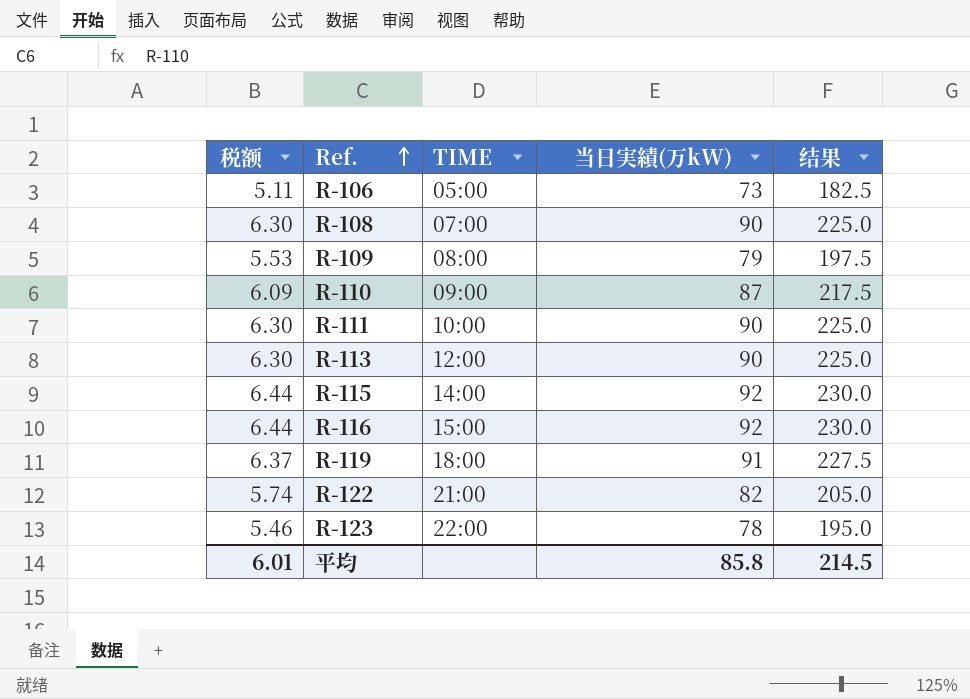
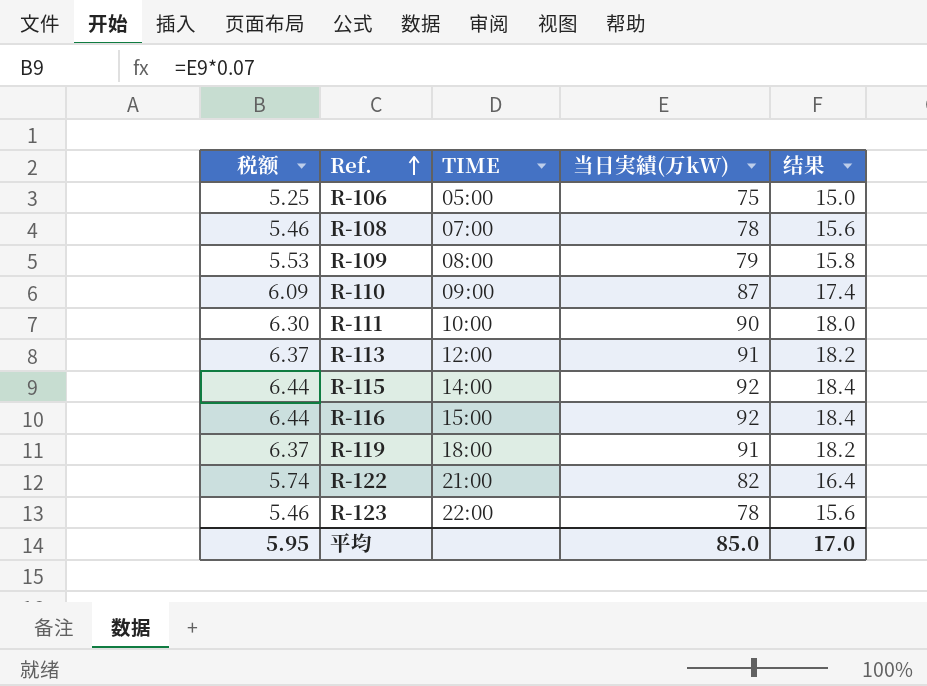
column 结果 | formula: [当日実績(万kW)] * 2.5 -> [当日実績(万kW)] * 0.2
R-106 | 税额: 5.11 -> 5.25
R-106 | 当日実績(万kW): 73 -> 75
R-108 | 税额: 6.30 -> 5.46
R-108 | 当日実績(万kW): 90 -> 78
R-113 | 税额: 6.30 -> 6.37
R-113 | 当日実績(万kW): 90 -> 91
平均 | 税额: 6.01 -> 5.95
平均 | 当日実績(万kW): 85.8 -> 85.0
平均 | 结果: 214.5 -> 17.0

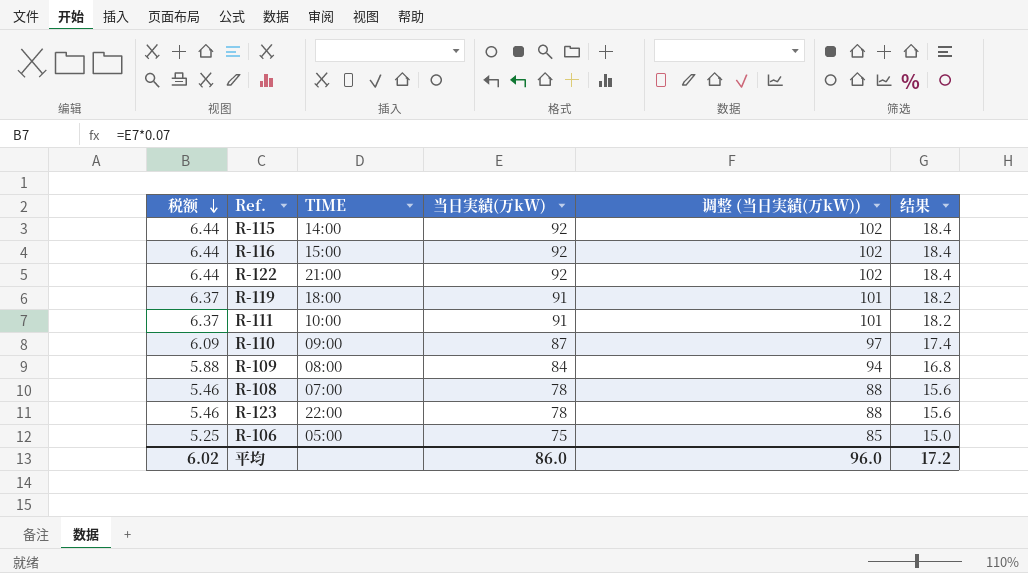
row order: Ref. ascending -> 税额 descending
column 调整 (当日実績(万kW)) | formula: none -> [当日実績(万kW)] + 10
row R-113: 6.37 | 12:00 | 91 | 18.2 -> none
R-122 | 税额: 5.74 -> 6.44
R-122 | 当日実績(万kW): 82 -> 92
R-122 | 结果: 16.4 -> 18.4
R-111 | 税额: 6.30 -> 6.37
R-111 | 当日実績(万kW): 90 -> 91
R-111 | 结果: 18.0 -> 18.2
R-109 | 税额: 5.53 -> 5.88
R-109 | 当日実績(万kW): 79 -> 84
R-109 | 结果: 15.8 -> 16.8
平均 | 税额: 5.95 -> 6.02
平均 | 当日実績(万kW): 85.0 -> 86.0
平均 | 结果: 17.0 -> 17.2

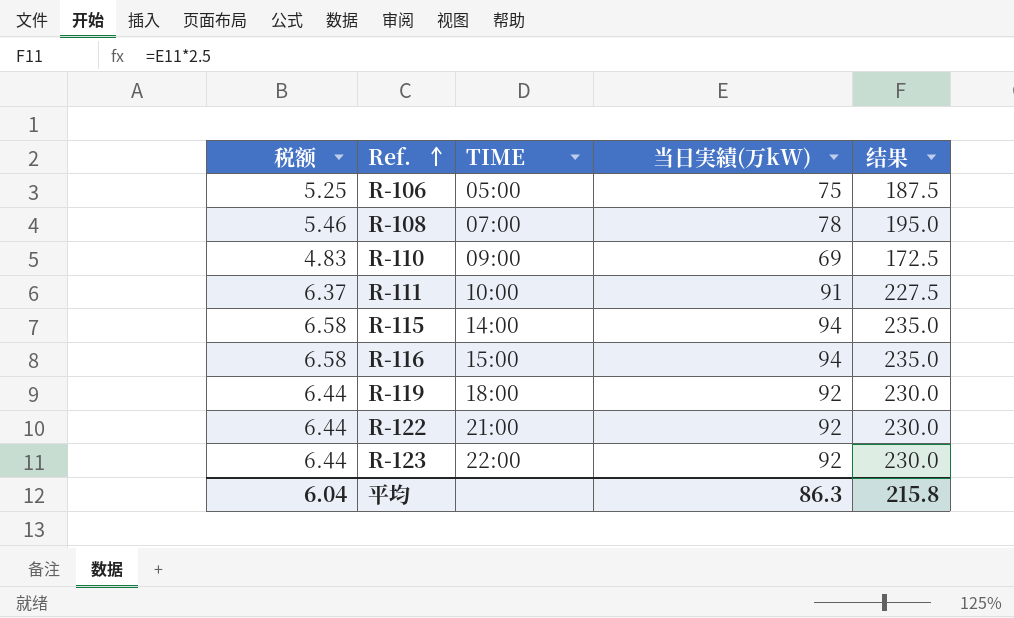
row order: 税额 descending -> Ref. ascending
column 调整 (当日実績(万kW)) | formula: [当日実績(万kW)] + 10 -> none
column 结果 | formula: [当日実績(万kW)] * 0.2 -> [当日実績(万kW)] * 2.5
row R-109: 5.88 | 08:00 | 84 | 94 | 16.8 -> none
R-110 | 税额: 6.09 -> 4.83
R-110 | 当日実績(万kW): 87 -> 69
R-115 | 税额: 6.44 -> 6.58
R-115 | 当日実績(万kW): 92 -> 94
R-116 | 税额: 6.44 -> 6.58
R-116 | 当日実績(万kW): 92 -> 94
R-119 | 税额: 6.37 -> 6.44
R-119 | 当日実績(万kW): 91 -> 92
R-123 | 税额: 5.46 -> 6.44
R-123 | 当日実績(万kW): 78 -> 92
平均 | 税额: 6.02 -> 6.04
平均 | 当日実績(万kW): 86.0 -> 86.3
平均 | 结果: 17.2 -> 215.8

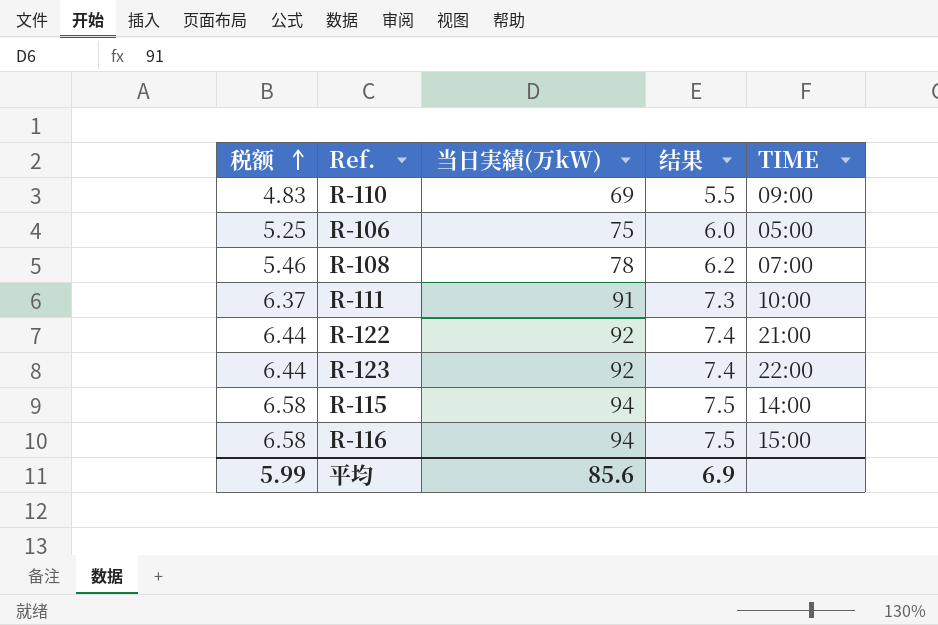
row order: Ref. ascending -> 税额 ascending
column 结果 | formula: [当日実績(万kW)] * 2.5 -> [当日実績(万kW)] * 0.08
column TIME | position: 3 -> 5
row R-119: 6.44 | 18:00 | 92 | 230.0 -> none
平均 | 税额: 6.04 -> 5.99
平均 | 当日実績(万kW): 86.3 -> 85.6
平均 | 结果: 215.8 -> 6.9

